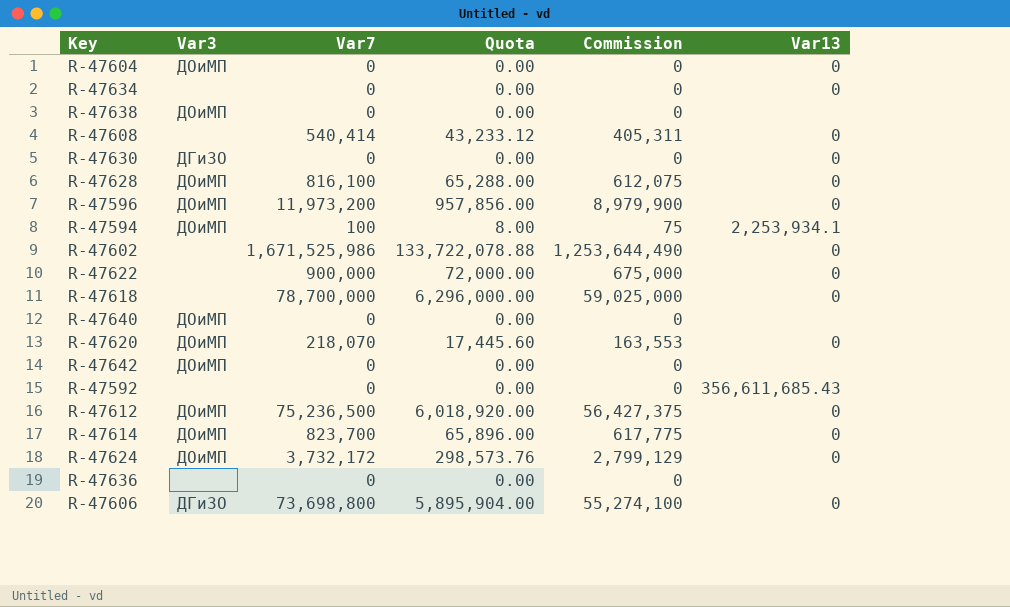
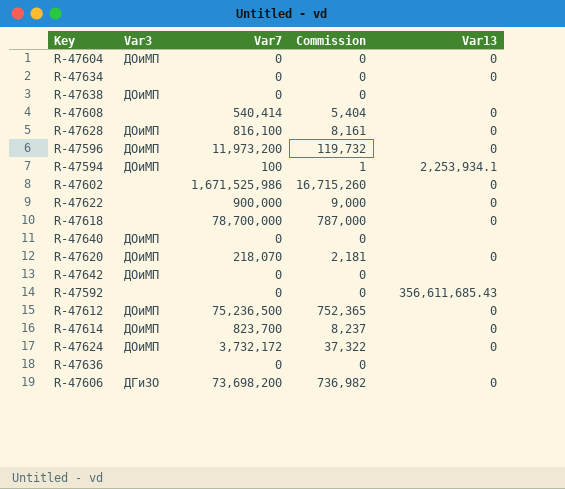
column Quota | formula: [Var7] * 0.08 -> none
column Commission | formula: [Var7] * 0.75 -> [Var7] * 0.01
row R-47630: ДГиЗО | 0 | 0.00 | 0 | 0 -> none
R-47606 | Var7: 73,698,800 -> 73,698,200

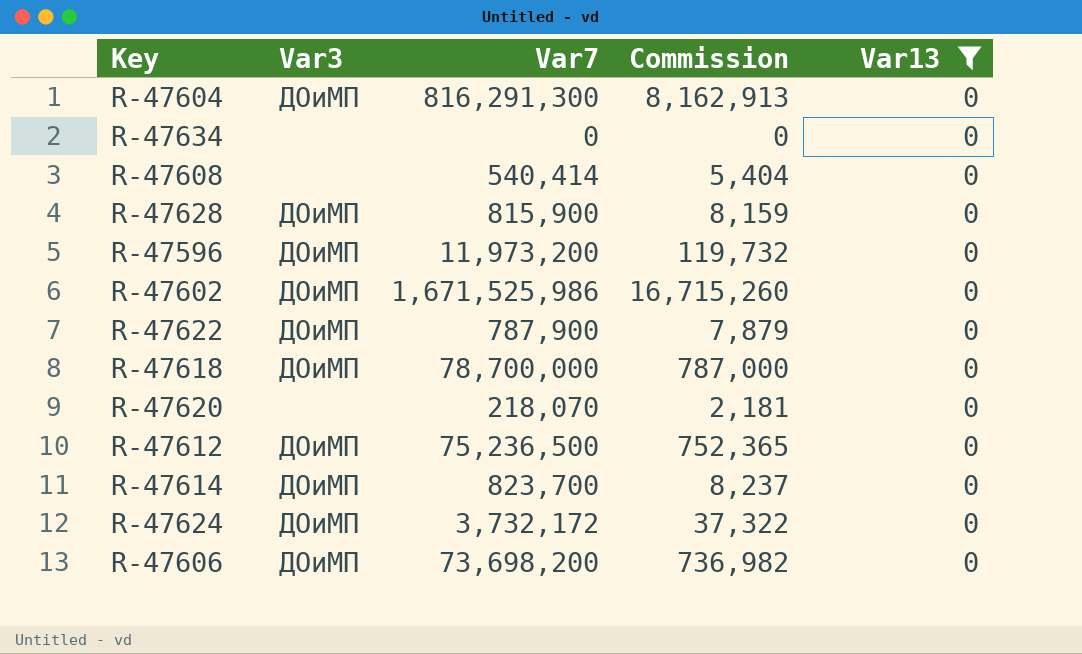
filter: none -> Var13 = 0
R-47604 | Var7: 0 -> 816,291,300
R-47604 | Commission: 0 -> 8,162,913
R-47628 | Var7: 816,100 -> 815,900
R-47628 | Commission: 8,161 -> 8,159
R-47602 | Var3: none -> ДОиМП
R-47622 | Var3: none -> ДОиМП
R-47622 | Var7: 900,000 -> 787,900
R-47622 | Commission: 9,000 -> 7,879
R-47618 | Var3: none -> ДОиМП
R-47620 | Var3: ДОиМП -> none
R-47606 | Var3: ДГиЗО -> ДОиМП

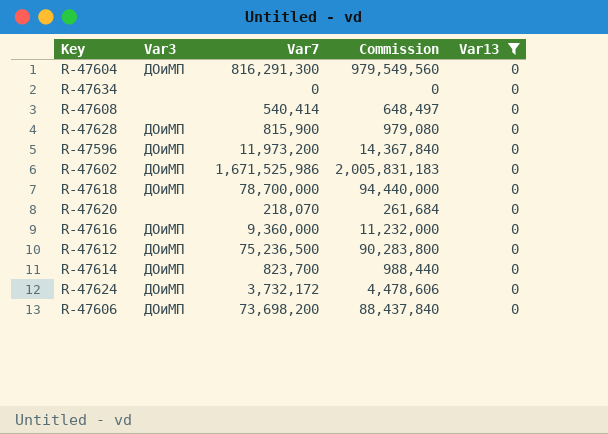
column Commission | formula: [Var7] * 0.01 -> [Var7] * 1.2
row R-47622: ДОиМП | 787,900 | 7,879 | 0 -> none
row R-47616: none -> ДОиМП | 9,360,000 | 11,232,000 | 0

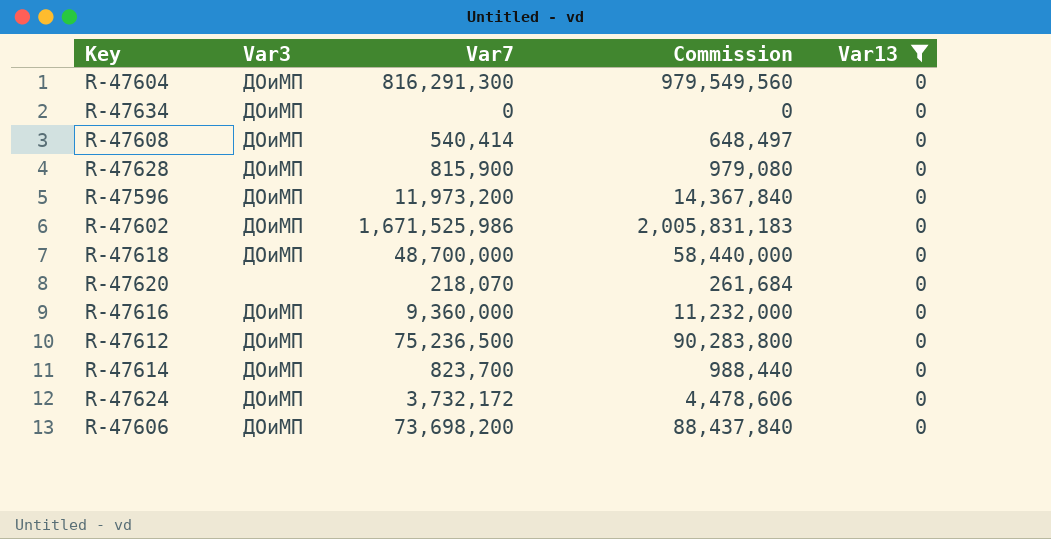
R-47634 | Var3: none -> ДОиМП
R-47608 | Var3: none -> ДОиМП
R-47618 | Var7: 78,700,000 -> 48,700,000
R-47618 | Commission: 94,440,000 -> 58,440,000

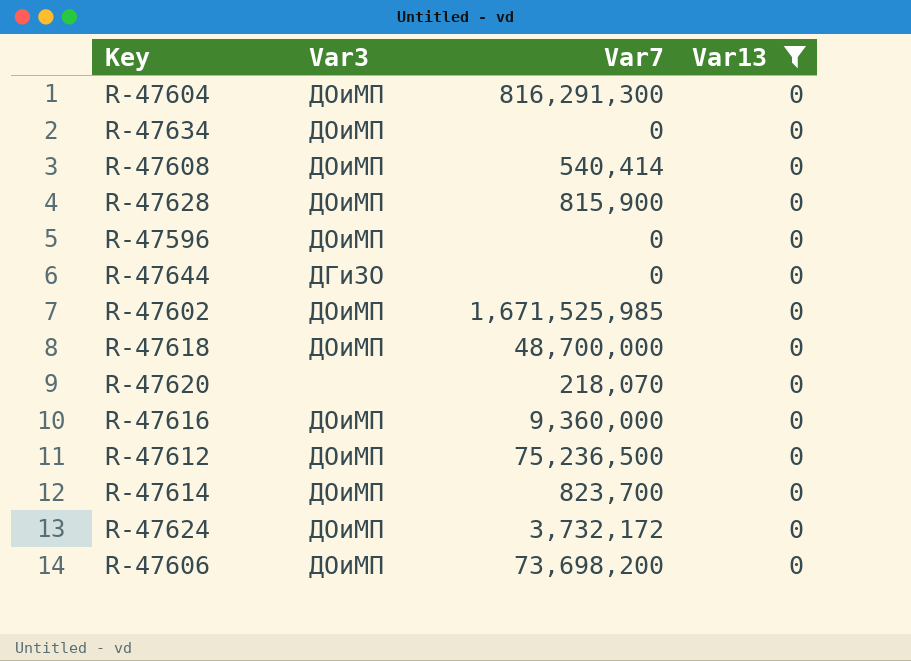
column Commission | formula: [Var7] * 1.2 -> none
R-47596 | Var7: 11,973,200 -> 0
row R-47644: none -> ДГиЗО | 0 | 0
R-47602 | Var7: 1,671,525,986 -> 1,671,525,985

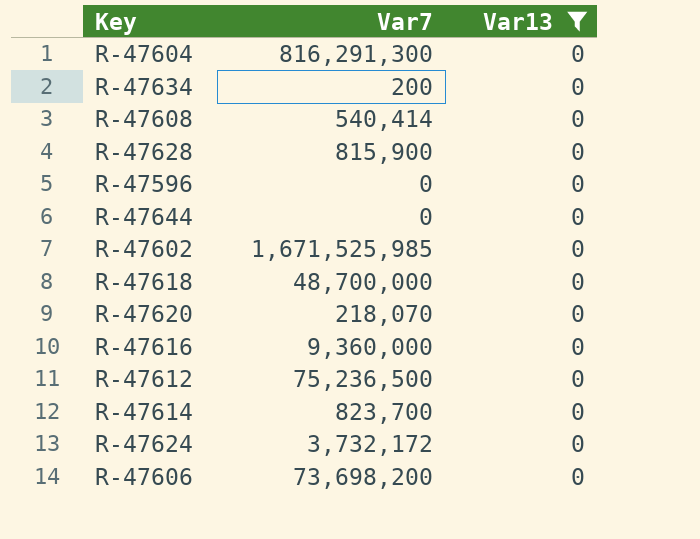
column Var3 | position: 2 -> none
R-47634 | Var7: 0 -> 200

